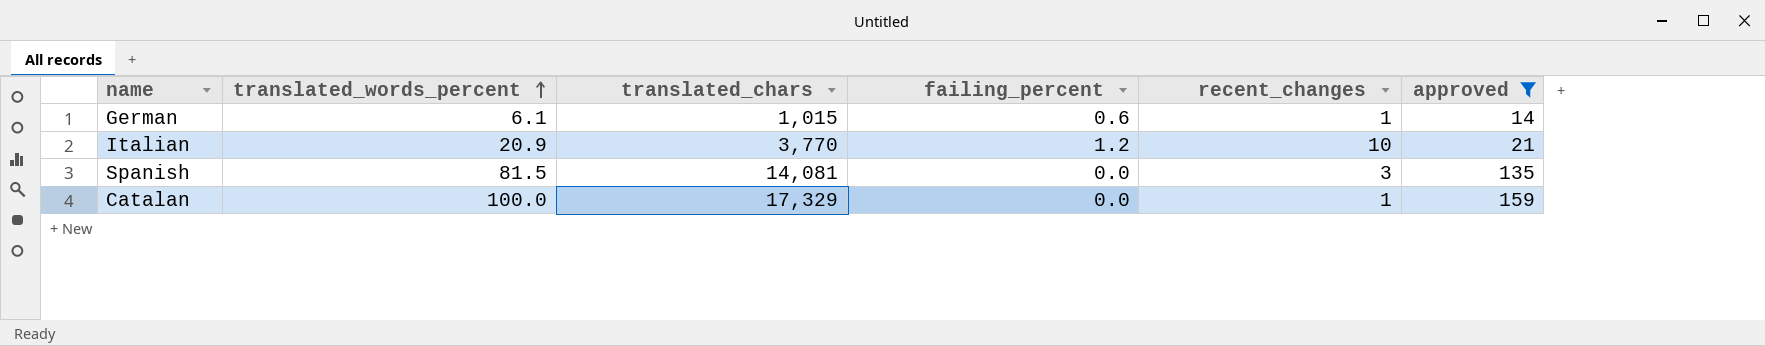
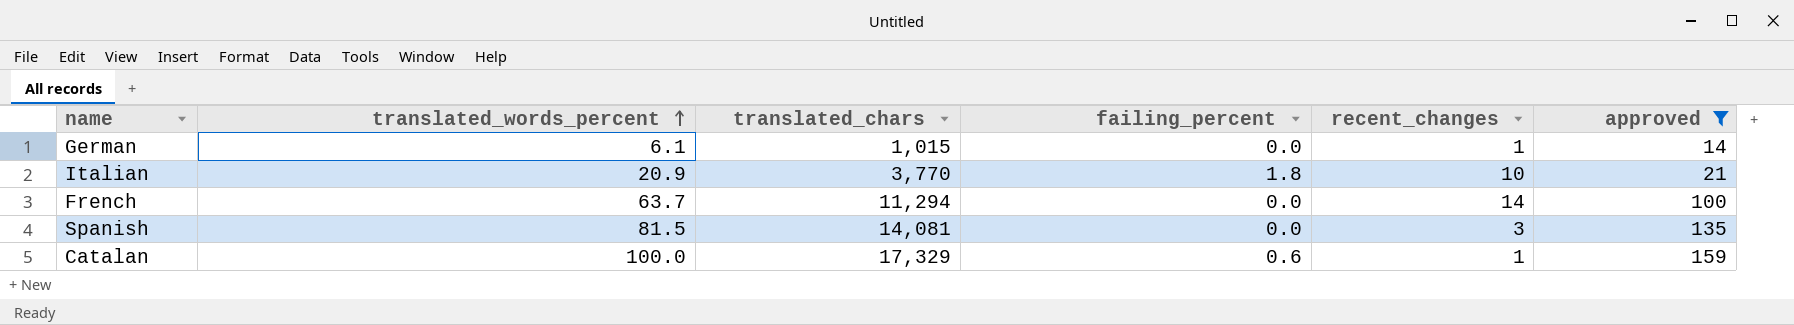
German | failing_percent: 0.6 -> 0.0
Italian | failing_percent: 1.2 -> 1.8
row French: none -> 63.7 | 11,294 | 0.0 | 14 | 100
Catalan | failing_percent: 0.0 -> 0.6

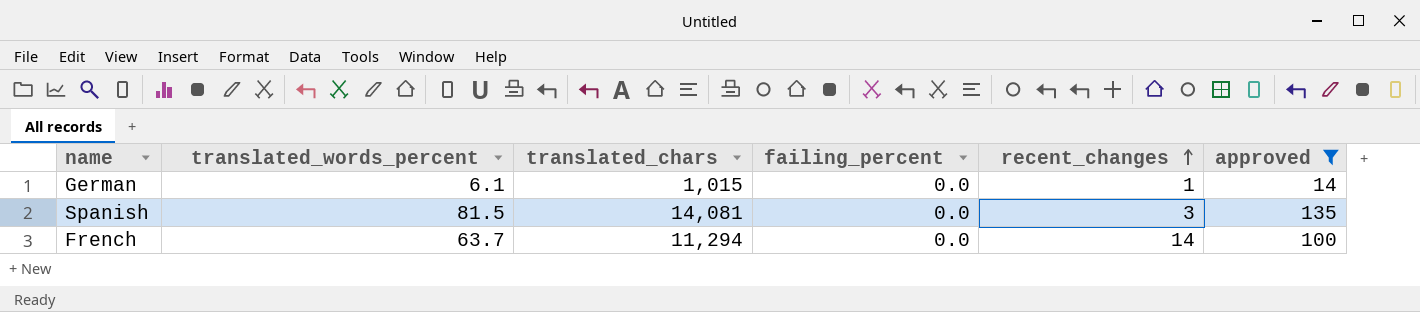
row order: translated_words_percent ascending -> recent_changes ascending
row Italian: 20.9 | 3,770 | 1.8 | 10 | 21 -> none
row Catalan: 100.0 | 17,329 | 0.6 | 1 | 159 -> none

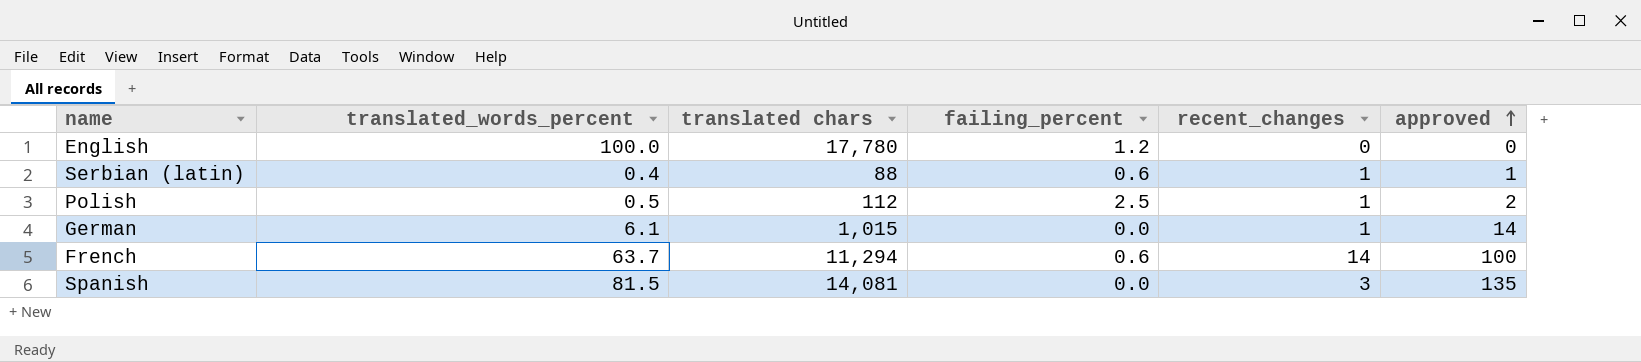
filter: approved >= 14 -> none
row order: recent_changes ascending -> approved ascending
column name: translated_chars -> translated chars
French | failing_percent: 0.0 -> 0.6

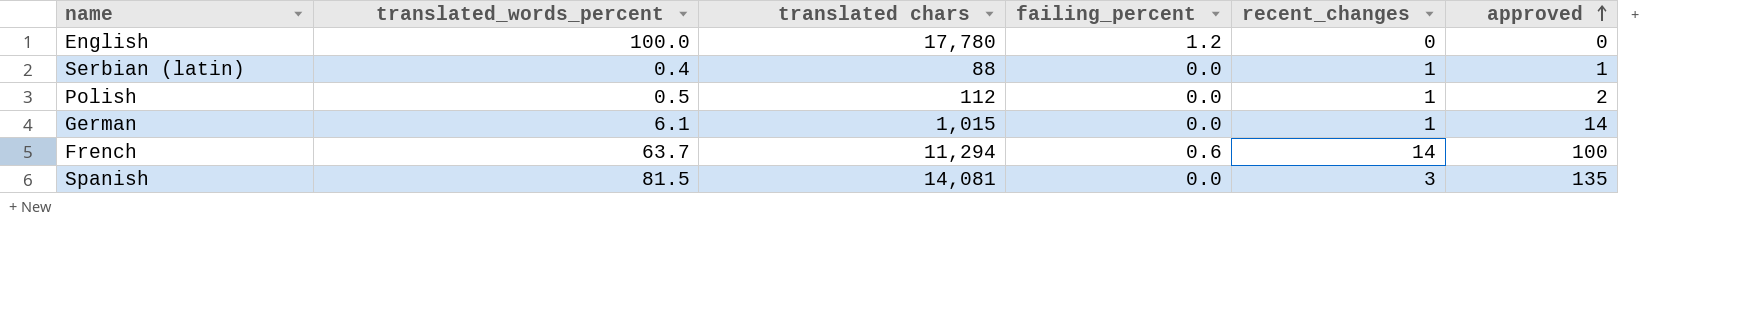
Serbian (latin) | failing_percent: 0.6 -> 0.0
Polish | failing_percent: 2.5 -> 0.0

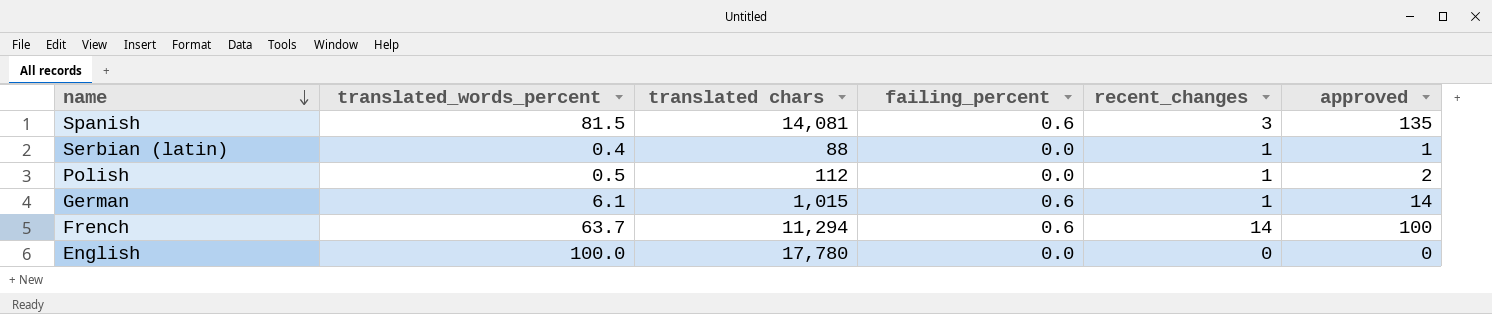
row order: approved ascending -> name descending
Spanish | failing_percent: 0.0 -> 0.6
German | failing_percent: 0.0 -> 0.6
English | failing_percent: 1.2 -> 0.0

